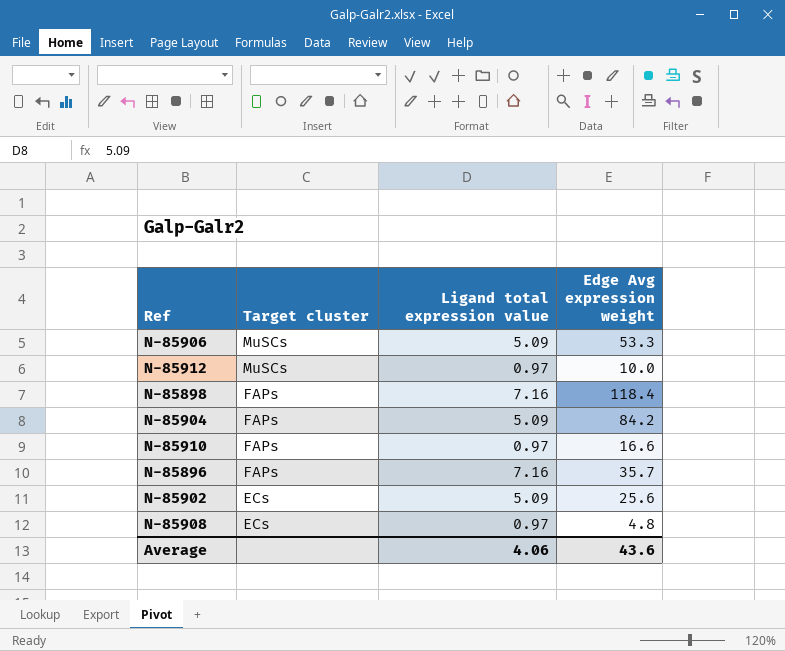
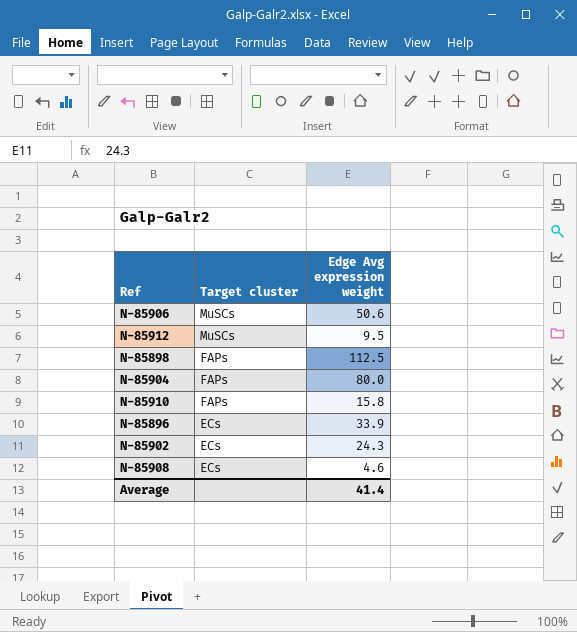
column Ligand total expression value | position: 3 -> none
N-85906 | Edge Avg expression weight: 53.3 -> 50.6
N-85912 | Edge Avg expression weight: 10.0 -> 9.5
N-85898 | Edge Avg expression weight: 118.4 -> 112.5
N-85904 | Edge Avg expression weight: 84.2 -> 80.0
N-85910 | Edge Avg expression weight: 16.6 -> 15.8
N-85896 | Target cluster: FAPs -> ECs
N-85896 | Edge Avg expression weight: 35.7 -> 33.9
N-85902 | Edge Avg expression weight: 25.6 -> 24.3
N-85908 | Edge Avg expression weight: 4.8 -> 4.6
Average | Edge Avg expression weight: 43.6 -> 41.4

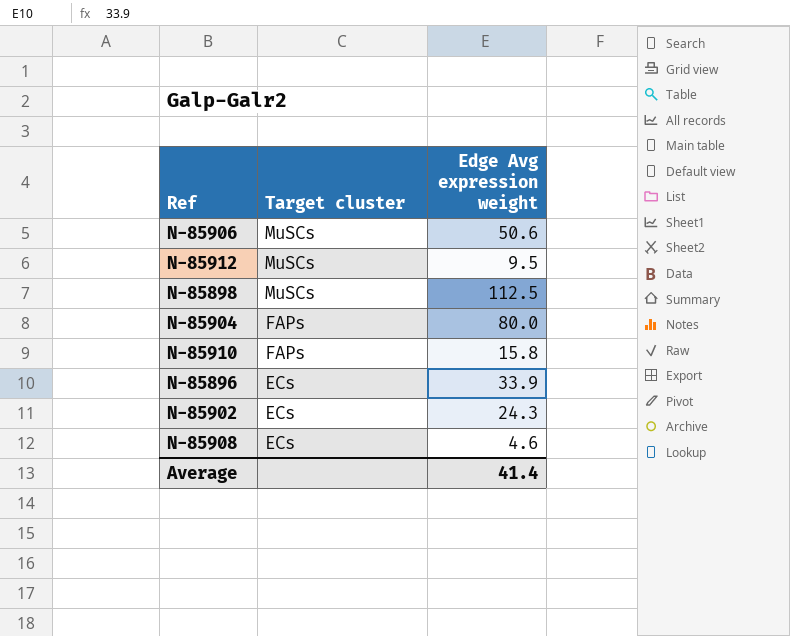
N-85898 | Target cluster: FAPs -> MuSCs

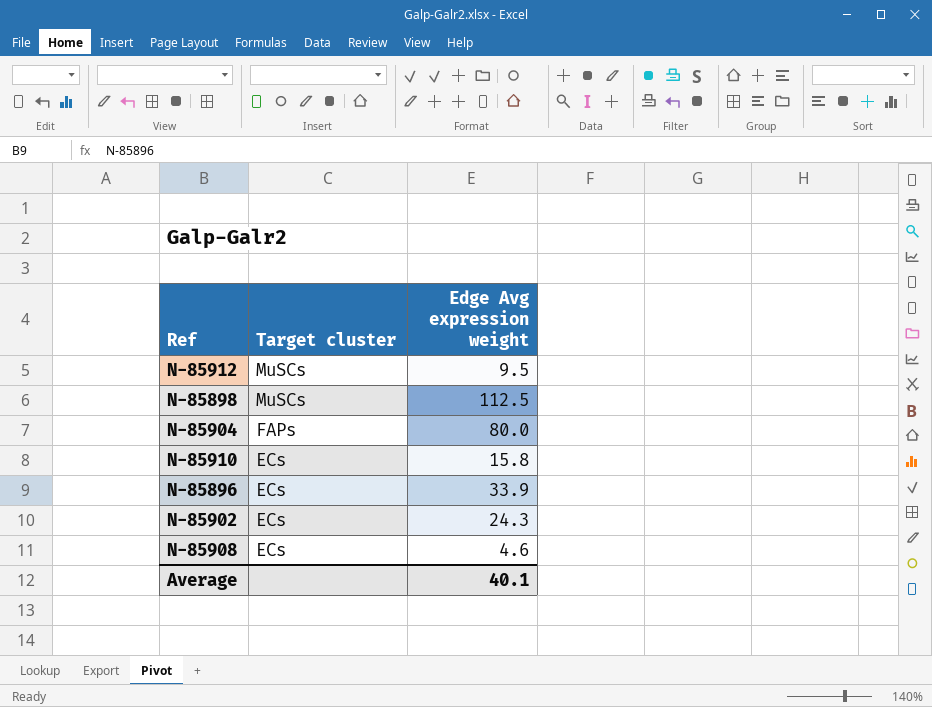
row N-85906: MuSCs | 50.6 -> none
N-85910 | Target cluster: FAPs -> ECs
Average | Edge Avg expression weight: 41.4 -> 40.1

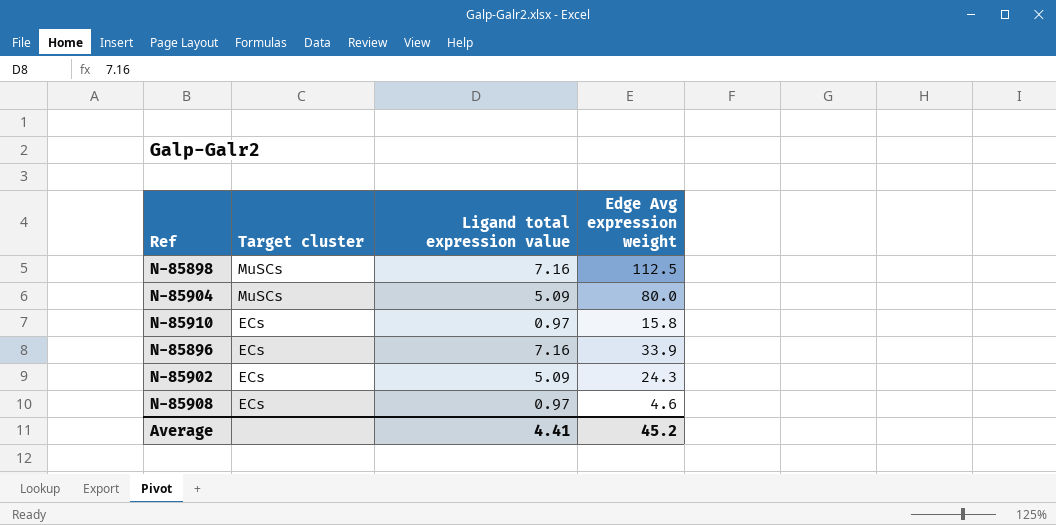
column Ligand total expression value | position: none -> 3
row N-85912: MuSCs | 9.5 -> none
N-85904 | Target cluster: FAPs -> MuSCs
Average | Edge Avg expression weight: 40.1 -> 45.2

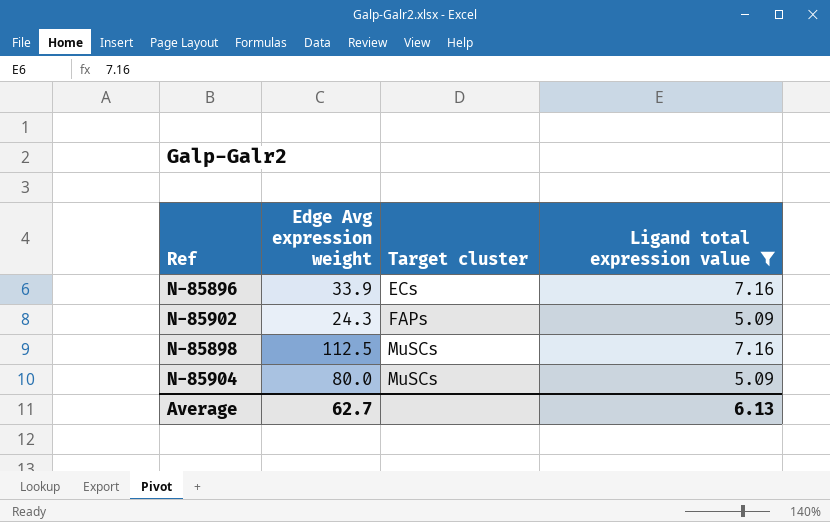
filter: none -> Ligand total expression value != 0.97
row order: Target cluster descending -> Target cluster ascending
column Edge Avg expression weight | position: 4 -> 2
N-85902 | Target cluster: ECs -> FAPs
Average | Edge Avg expression weight: 45.2 -> 62.7
Average | Ligand total expression value: 4.41 -> 6.13

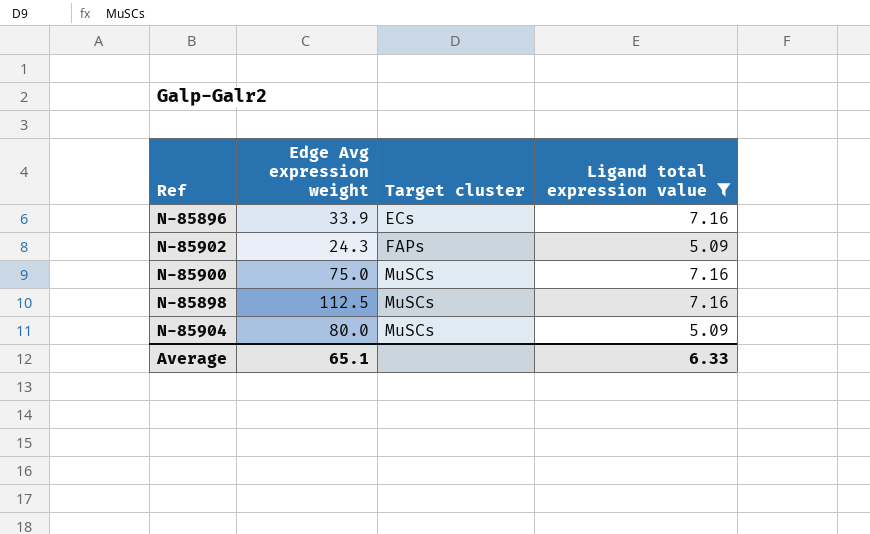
row N-85900: none -> 75.0 | MuSCs | 7.16
Average | Edge Avg expression weight: 62.7 -> 65.1
Average | Ligand total expression value: 6.13 -> 6.33

